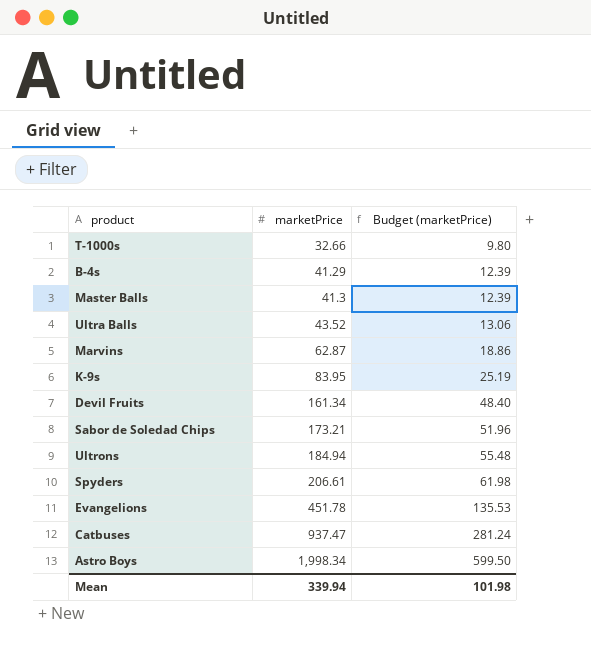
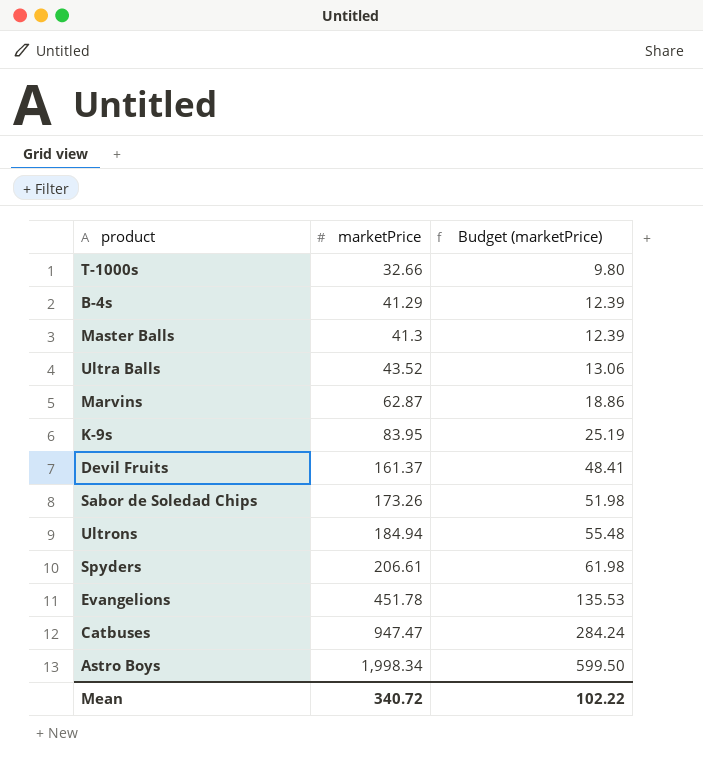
Devil Fruits | marketPrice: 161.34 -> 161.37
Devil Fruits | Budget (marketPrice): 48.40 -> 48.41
Sabor de Soledad Chips | marketPrice: 173.21 -> 173.26
Sabor de Soledad Chips | Budget (marketPrice): 51.96 -> 51.98
Catbuses | marketPrice: 937.47 -> 947.47
Catbuses | Budget (marketPrice): 281.24 -> 284.24
Mean | marketPrice: 339.94 -> 340.72
Mean | Budget (marketPrice): 101.98 -> 102.22

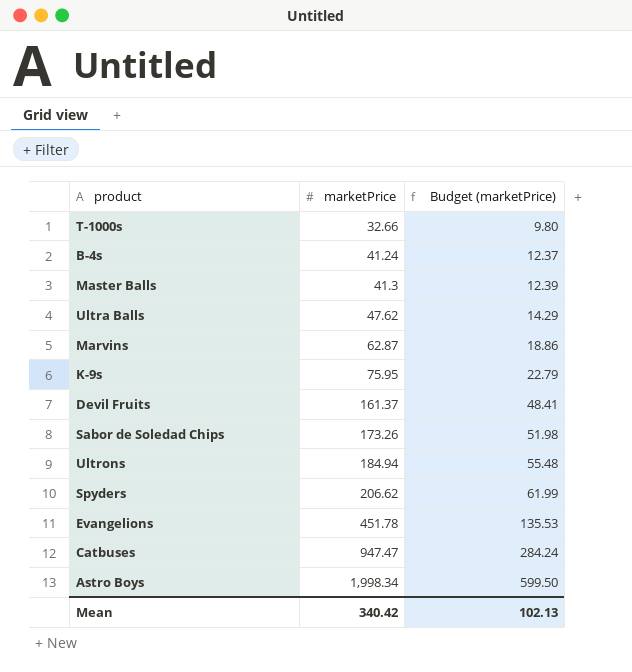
B-4s | marketPrice: 41.29 -> 41.24
B-4s | Budget (marketPrice): 12.39 -> 12.37
Ultra Balls | marketPrice: 43.52 -> 47.62
Ultra Balls | Budget (marketPrice): 13.06 -> 14.29
K-9s | marketPrice: 83.95 -> 75.95
K-9s | Budget (marketPrice): 25.19 -> 22.79
Spyders | marketPrice: 206.61 -> 206.62
Spyders | Budget (marketPrice): 61.98 -> 61.99
Mean | marketPrice: 340.72 -> 340.42
Mean | Budget (marketPrice): 102.22 -> 102.13

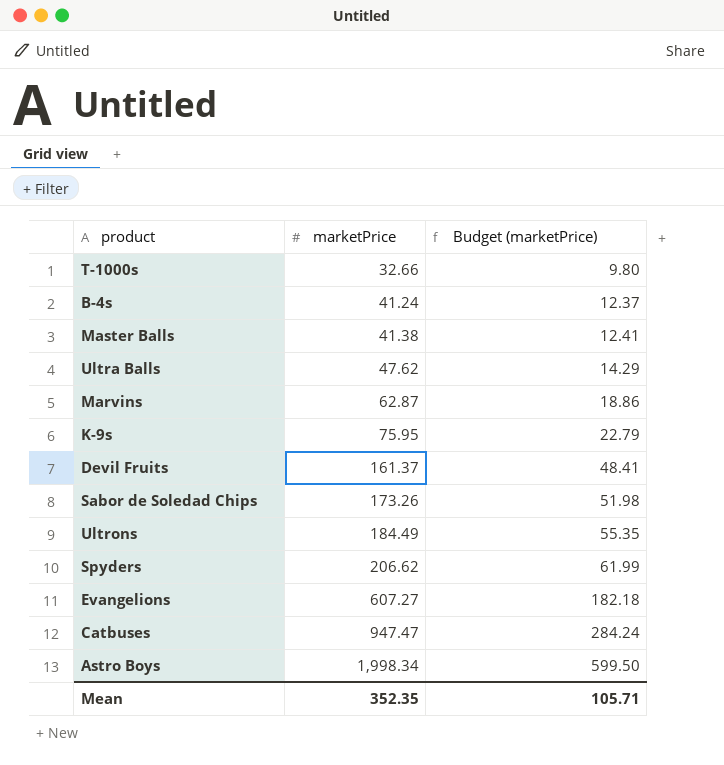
Master Balls | marketPrice: 41.3 -> 41.38
Master Balls | Budget (marketPrice): 12.39 -> 12.41
Ultrons | marketPrice: 184.94 -> 184.49
Ultrons | Budget (marketPrice): 55.48 -> 55.35
Evangelions | marketPrice: 451.78 -> 607.27
Evangelions | Budget (marketPrice): 135.53 -> 182.18
Mean | marketPrice: 340.42 -> 352.35
Mean | Budget (marketPrice): 102.13 -> 105.71

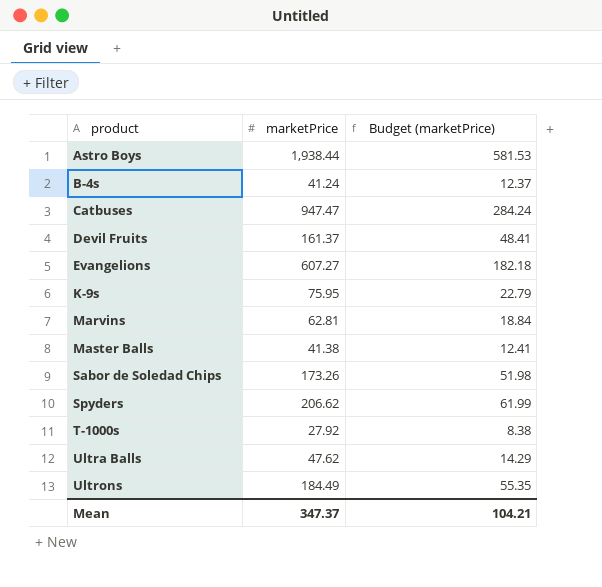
row order: marketPrice ascending -> product ascending
Astro Boys | marketPrice: 1,998.34 -> 1,938.44
Astro Boys | Budget (marketPrice): 599.50 -> 581.53
Marvins | marketPrice: 62.87 -> 62.81
Marvins | Budget (marketPrice): 18.86 -> 18.84
T-1000s | marketPrice: 32.66 -> 27.92
T-1000s | Budget (marketPrice): 9.80 -> 8.38
Mean | marketPrice: 352.35 -> 347.37
Mean | Budget (marketPrice): 105.71 -> 104.21

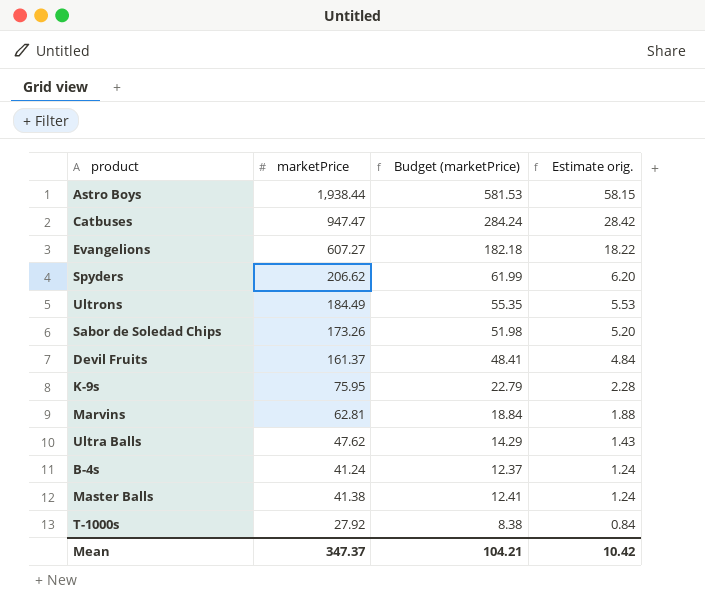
row order: product ascending -> Estimate orig. descending
column Estimate orig. | formula: none -> [marketPrice] * 0.03

